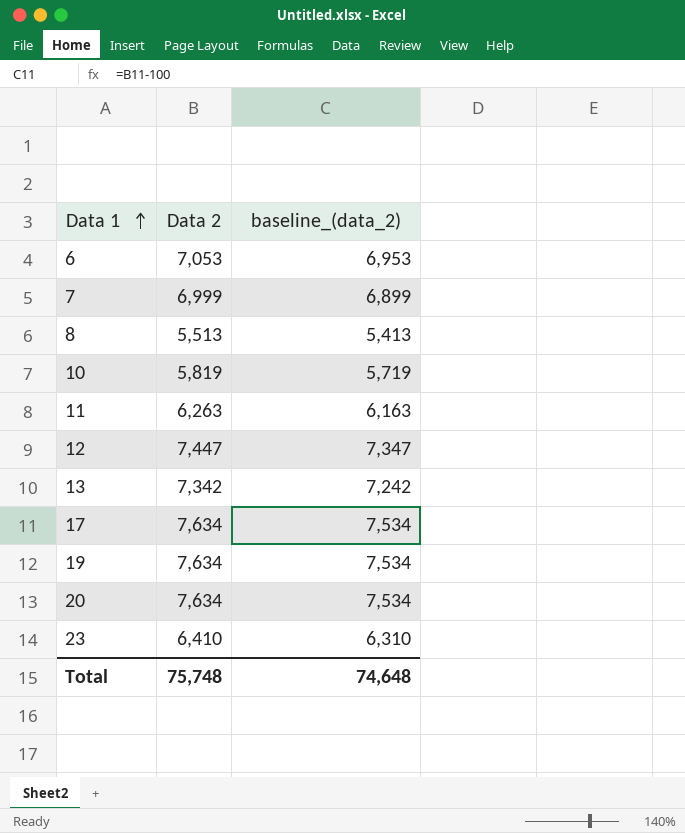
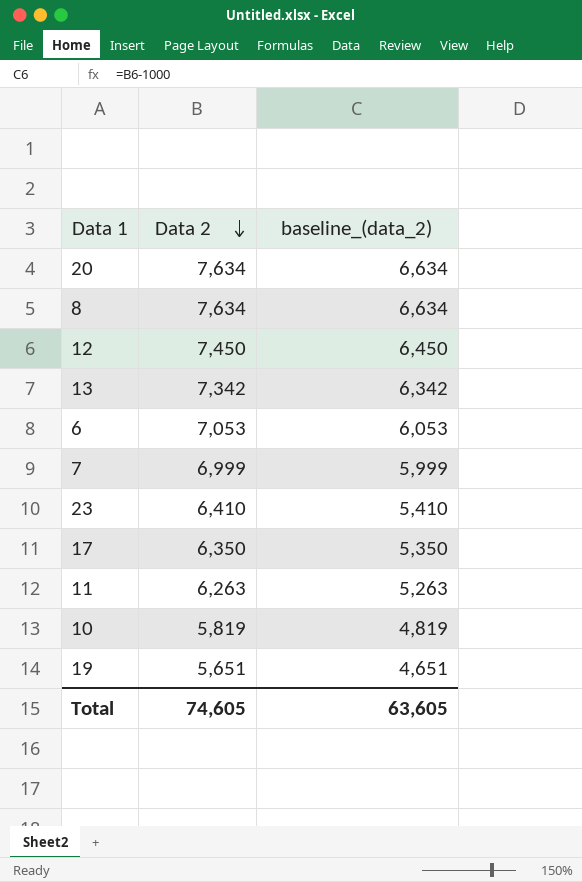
row order: Data 1 ascending -> Data 2 descending
column baseline_(data_2) | formula: [Data 2] - 100 -> [Data 2] - 1000
8 | Data 2: 5,513 -> 7,634
12 | Data 2: 7,447 -> 7,450
17 | Data 2: 7,634 -> 6,350
19 | Data 2: 7,634 -> 5,651
Total | Data 2: 75,748 -> 74,605
Total | baseline_(data_2): 74,648 -> 63,605

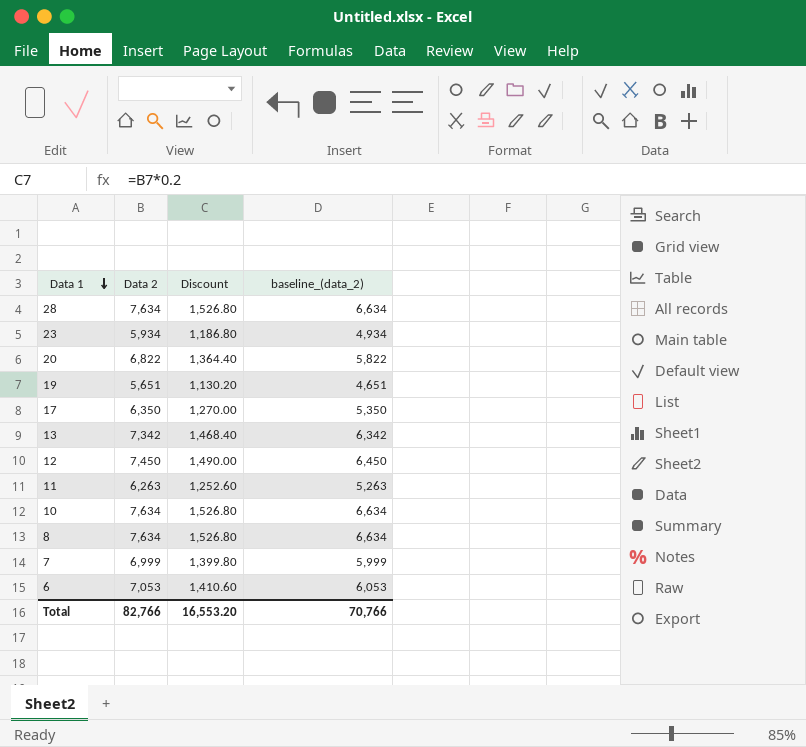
row order: Data 2 descending -> Data 1 descending
column Discount | formula: none -> [Data 2] * 0.2
row 28: none -> 7,634 | 1,526.80 | 6,634
23 | Data 2: 6,410 -> 5,934
23 | baseline_(data_2): 5,410 -> 4,934
20 | Data 2: 7,634 -> 6,822
20 | baseline_(data_2): 6,634 -> 5,822
10 | Data 2: 5,819 -> 7,634
10 | baseline_(data_2): 4,819 -> 6,634
Total | Data 2: 74,605 -> 82,766
Total | baseline_(data_2): 63,605 -> 70,766

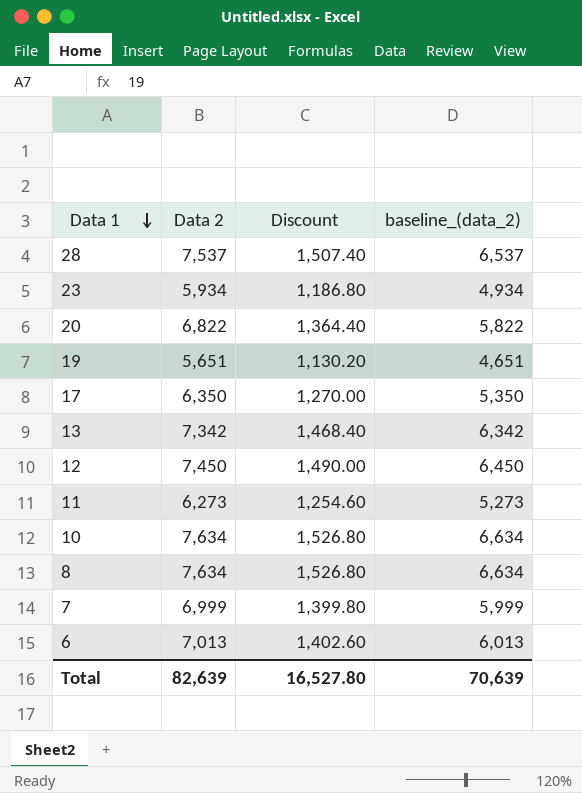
28 | Data 2: 7,634 -> 7,537
28 | Discount: 1,526.80 -> 1,507.40
28 | baseline_(data_2): 6,634 -> 6,537
11 | Data 2: 6,263 -> 6,273
11 | Discount: 1,252.60 -> 1,254.60
11 | baseline_(data_2): 5,263 -> 5,273
6 | Data 2: 7,053 -> 7,013
6 | Discount: 1,410.60 -> 1,402.60
6 | baseline_(data_2): 6,053 -> 6,013
Total | Data 2: 82,766 -> 82,639
Total | Discount: 16,553.20 -> 16,527.80
Total | baseline_(data_2): 70,766 -> 70,639

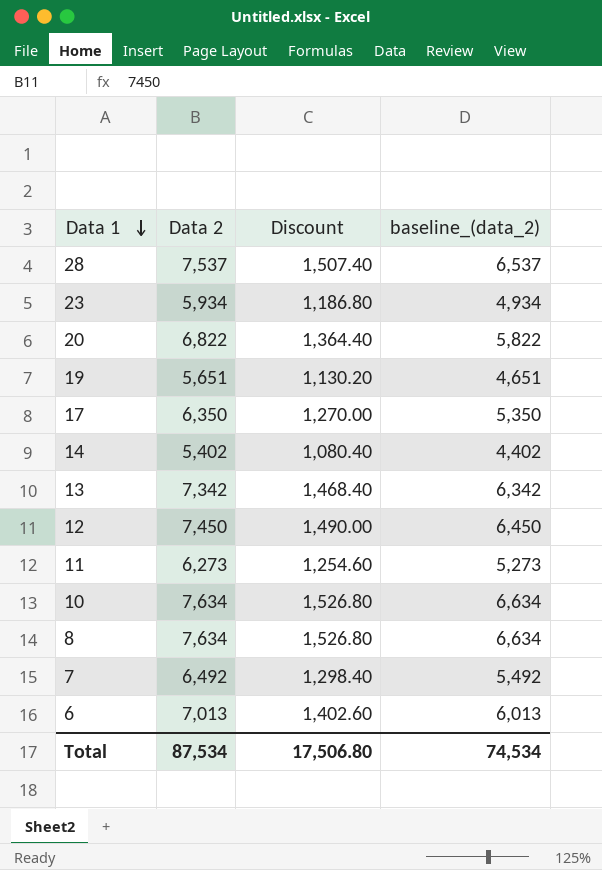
row 14: none -> 5,402 | 1,080.40 | 4,402
7 | Data 2: 6,999 -> 6,492
7 | Discount: 1,399.80 -> 1,298.40
7 | baseline_(data_2): 5,999 -> 5,492
Total | Data 2: 82,639 -> 87,534
Total | Discount: 16,527.80 -> 17,506.80
Total | baseline_(data_2): 70,639 -> 74,534

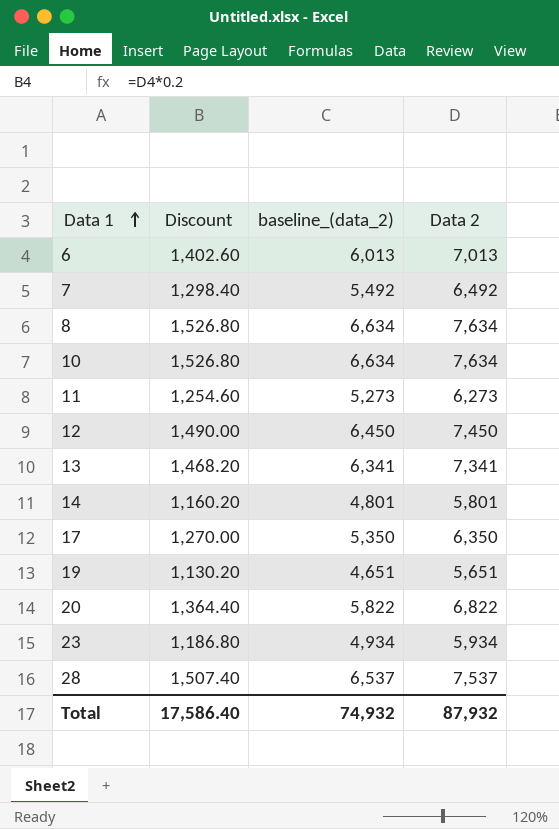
row order: Data 1 descending -> Data 1 ascending
column Data 2 | position: 2 -> 4
13 | Discount: 1,468.40 -> 1,468.20
13 | baseline_(data_2): 6,342 -> 6,341
13 | Data 2: 7,342 -> 7,341
14 | Discount: 1,080.40 -> 1,160.20
14 | baseline_(data_2): 4,402 -> 4,801
14 | Data 2: 5,402 -> 5,801
Total | Discount: 17,506.80 -> 17,586.40
Total | baseline_(data_2): 74,534 -> 74,932
Total | Data 2: 87,534 -> 87,932

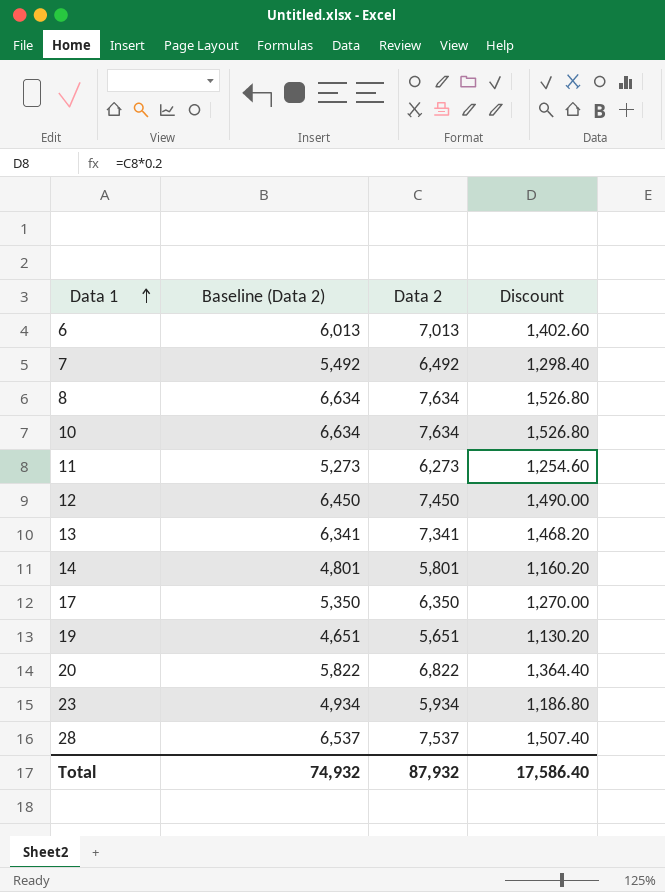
column name: baseline_(data_2) -> Baseline (Data 2)
column Discount | position: 2 -> 4

